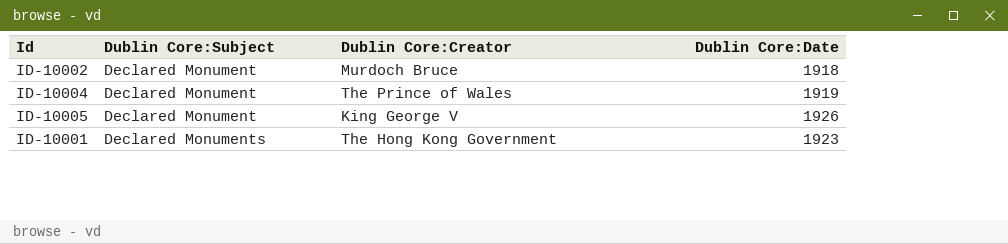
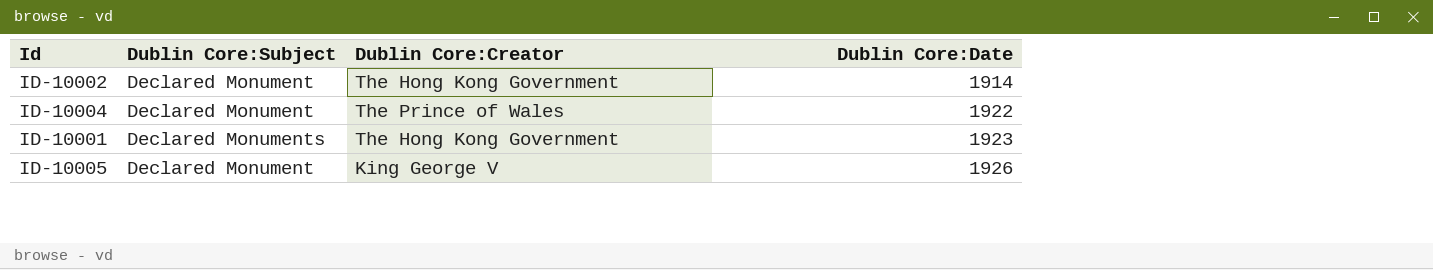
row order: Dublin Core:Subject ascending -> Dublin Core:Date ascending
ID-10002 | Dublin Core:Creator: Murdoch Bruce -> The Hong Kong Government
ID-10002 | Dublin Core:Date: 1918 -> 1914
ID-10004 | Dublin Core:Date: 1919 -> 1922

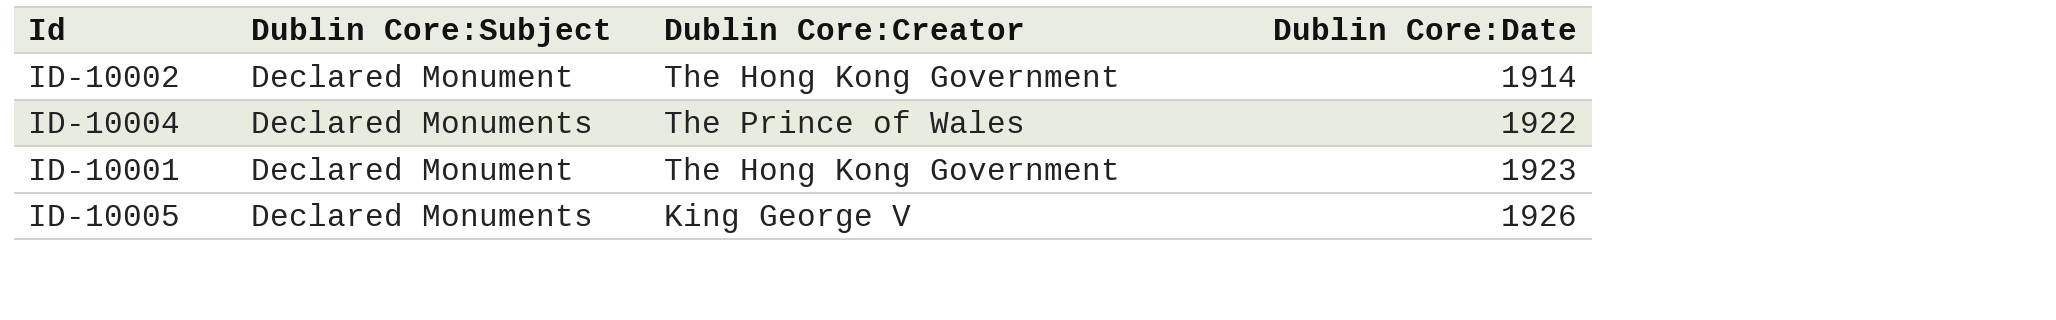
ID-10004 | Dublin Core:Subject: Declared Monument -> Declared Monuments
ID-10001 | Dublin Core:Subject: Declared Monuments -> Declared Monument
ID-10005 | Dublin Core:Subject: Declared Monument -> Declared Monuments

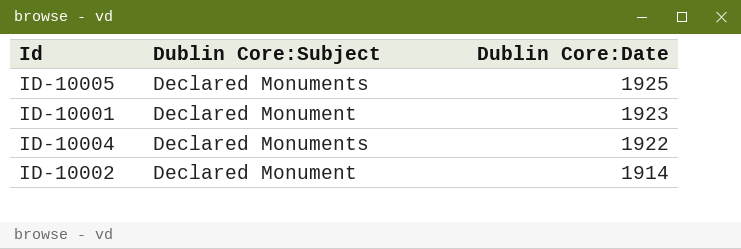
row order: Dublin Core:Date ascending -> Dublin Core:Date descending
column Dublin Core:Creator | position: 3 -> none
ID-10005 | Dublin Core:Date: 1926 -> 1925

